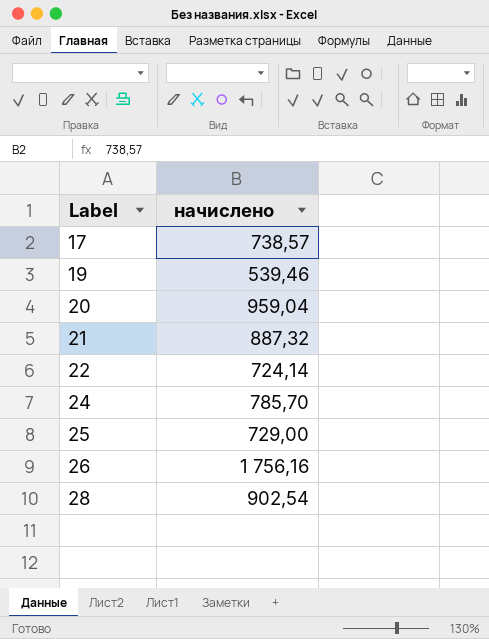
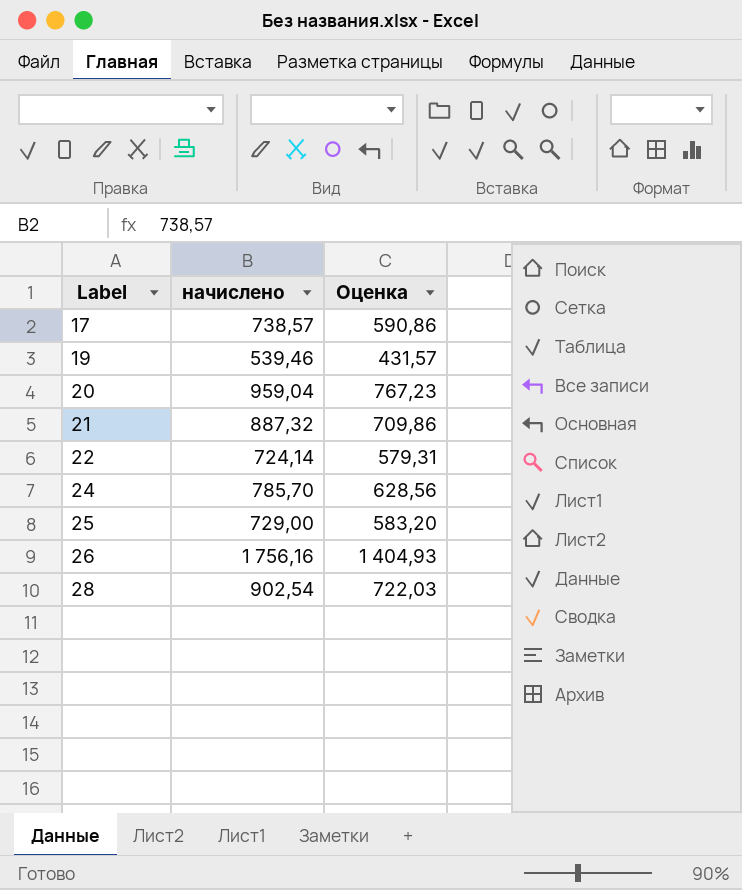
column Оценка | formula: none -> [начислено] * 0,8

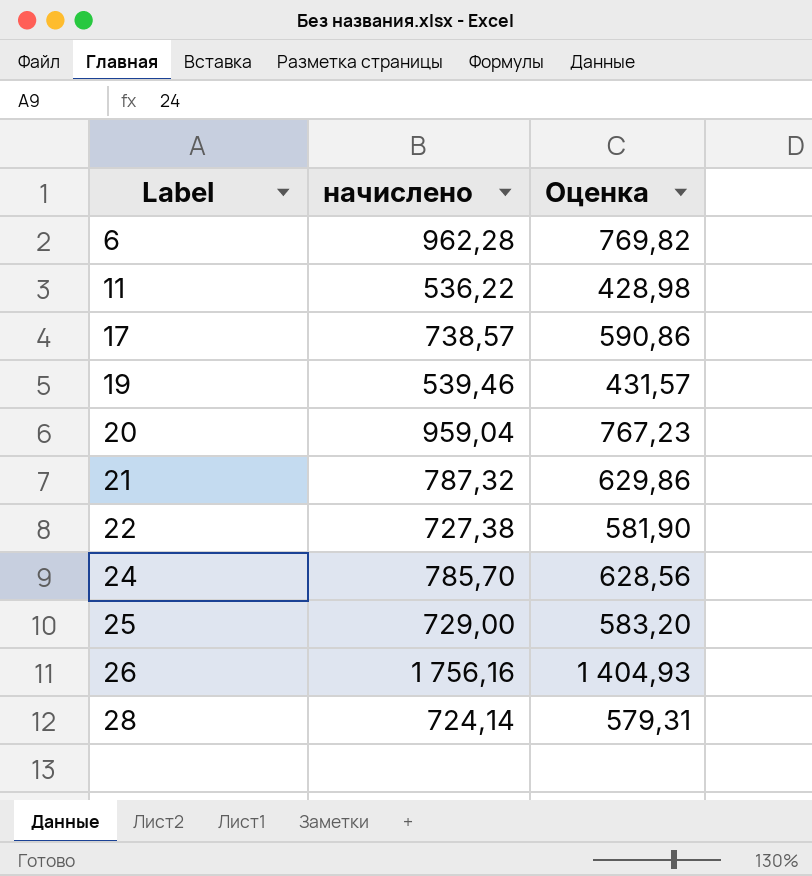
row 6: none -> 962,28 | 769,82
row 11: none -> 536,22 | 428,98
21 | начислено: 887,32 -> 787,32
21 | Оценка: 709,86 -> 629,86
22 | начислено: 724,14 -> 727,38
22 | Оценка: 579,31 -> 581,90
28 | начислено: 902,54 -> 724,14
28 | Оценка: 722,03 -> 579,31

